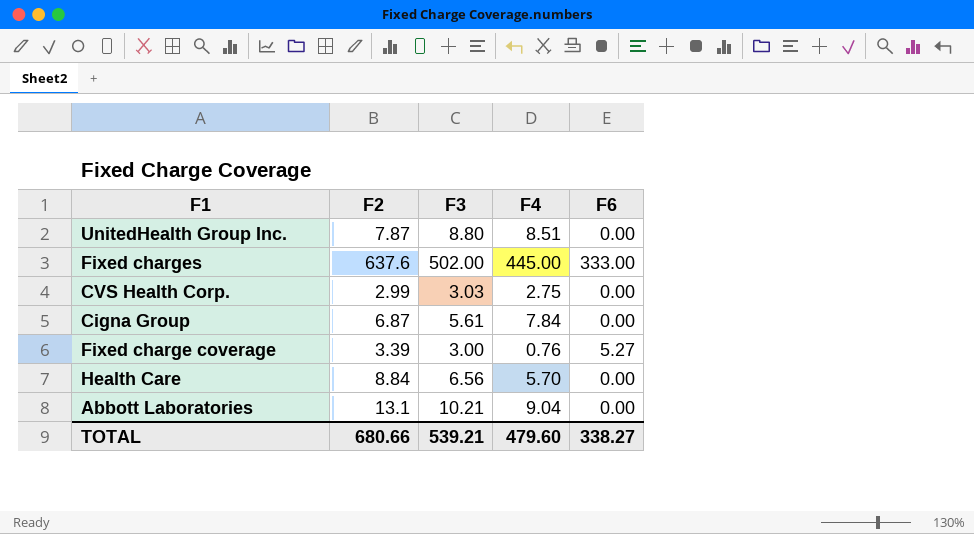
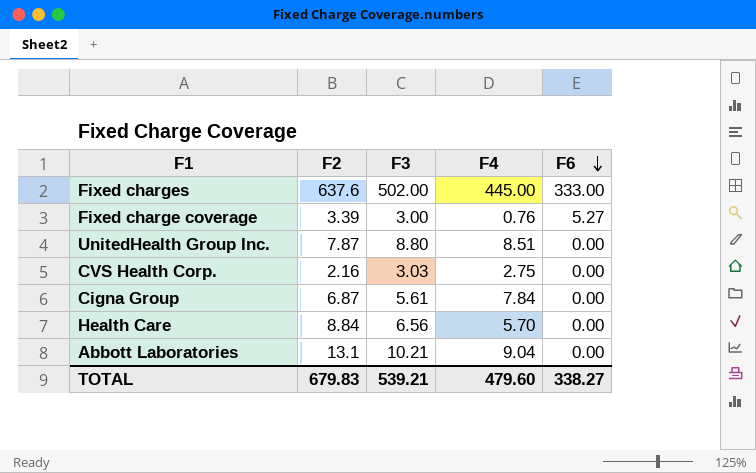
row order: none -> F6 descending
CVS Health Corp. | F2: 2.99 -> 2.16
TOTAL | F2: 680.66 -> 679.83

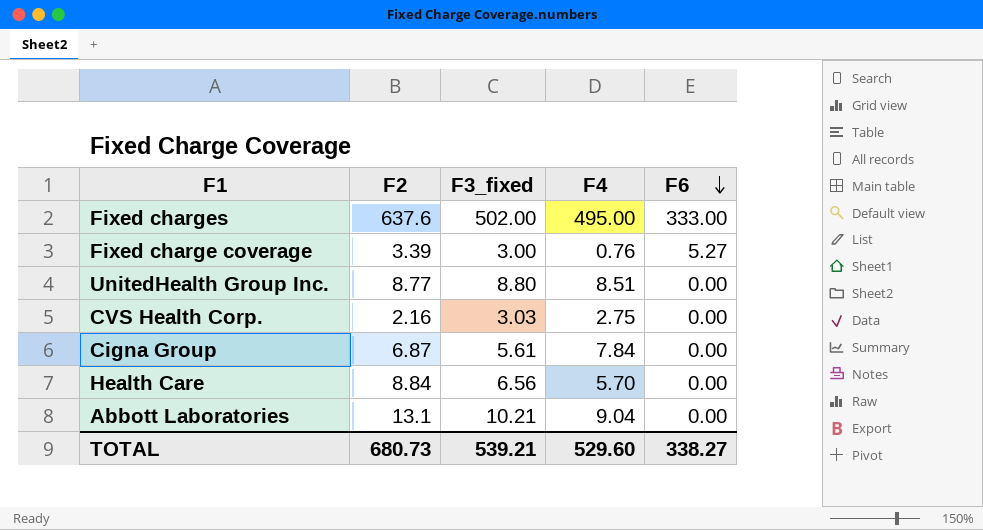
column name: F3 -> F3_fixed
Fixed charges | F4: 445.00 -> 495.00
UnitedHealth Group Inc. | F2: 7.87 -> 8.77
TOTAL | F2: 679.83 -> 680.73
TOTAL | F4: 479.60 -> 529.60

